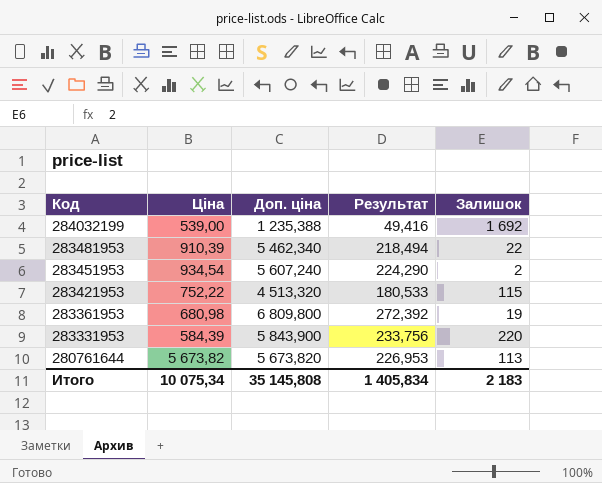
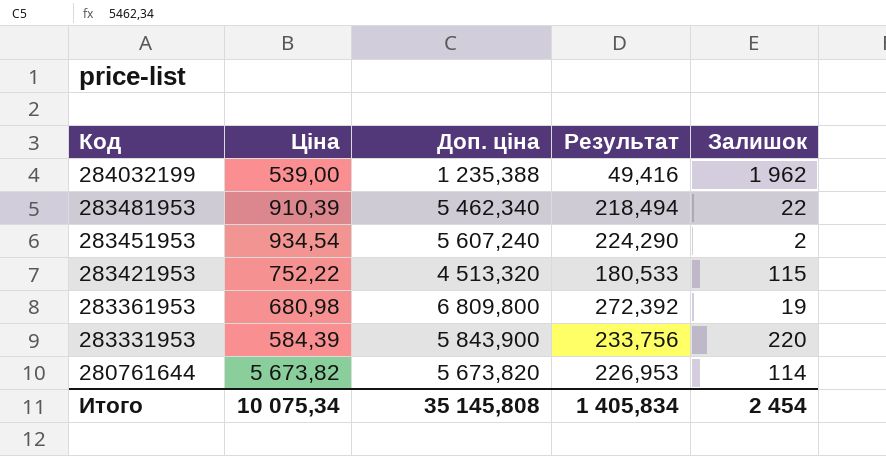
284032199 | Залишок: 1 692 -> 1 962
280761644 | Залишок: 113 -> 114
Итого | Залишок: 2 183 -> 2 454

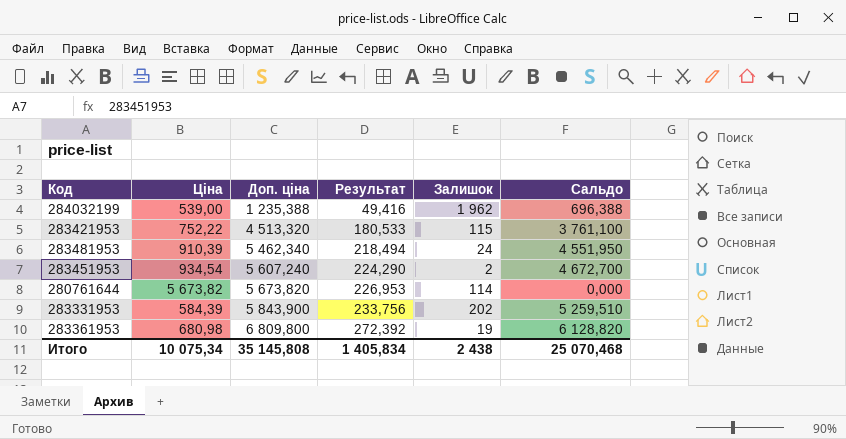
row order: Код descending -> Доп. ціна ascending
column Сальдо | formula: none -> [Доп. ціна] - [Ціна]
283481953 | Залишок: 22 -> 24
283331953 | Залишок: 220 -> 202
Итого | Залишок: 2 454 -> 2 438

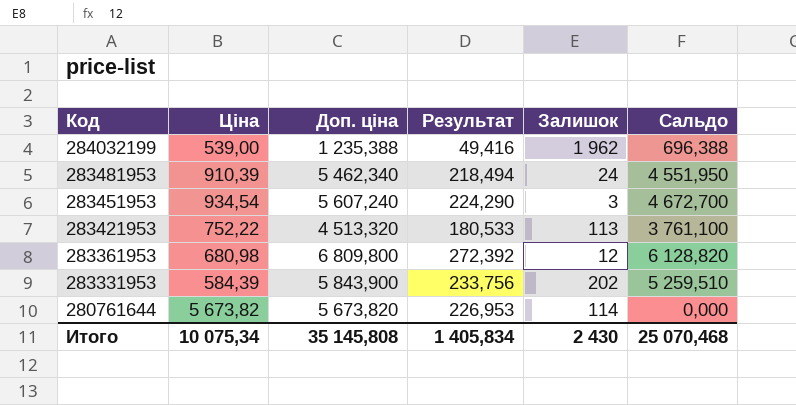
row order: Доп. ціна ascending -> Код descending
283451953 | Залишок: 2 -> 3
283421953 | Залишок: 115 -> 113
283361953 | Залишок: 19 -> 12
Итого | Залишок: 2 438 -> 2 430

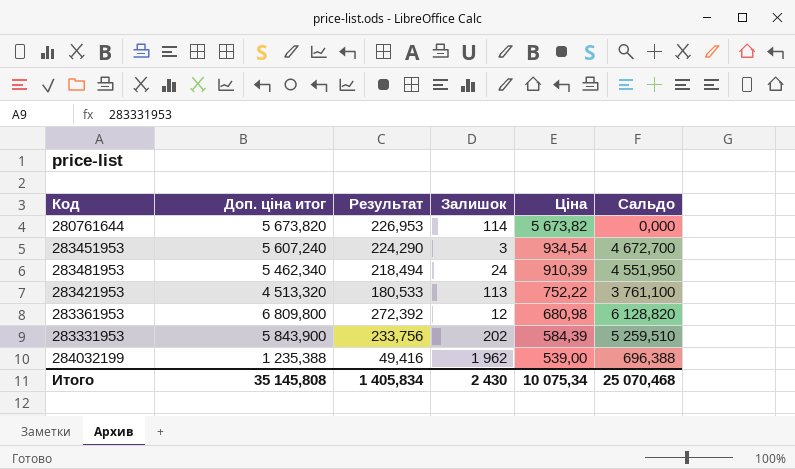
row order: Код descending -> Ціна descending
column name: Доп. ціна -> Доп. ціна итог
column Ціна | position: 2 -> 5

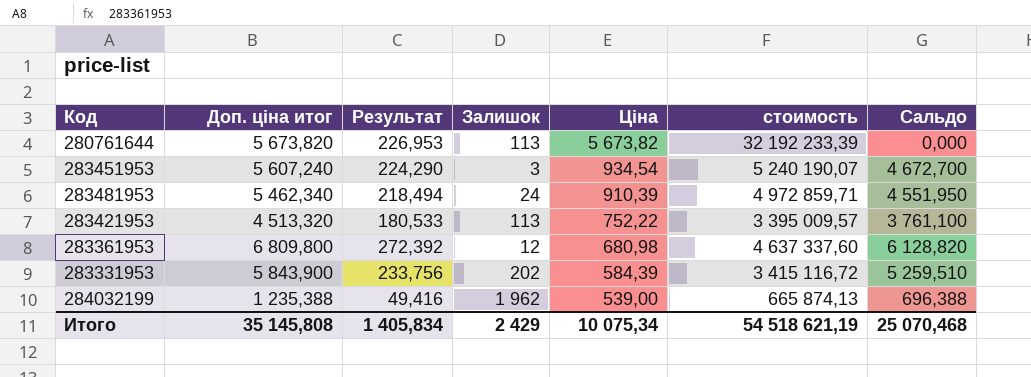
column стоимость | formula: none -> [Доп. ціна итог] * [Ціна]
280761644 | Залишок: 114 -> 113
Итого | Залишок: 2 430 -> 2 429

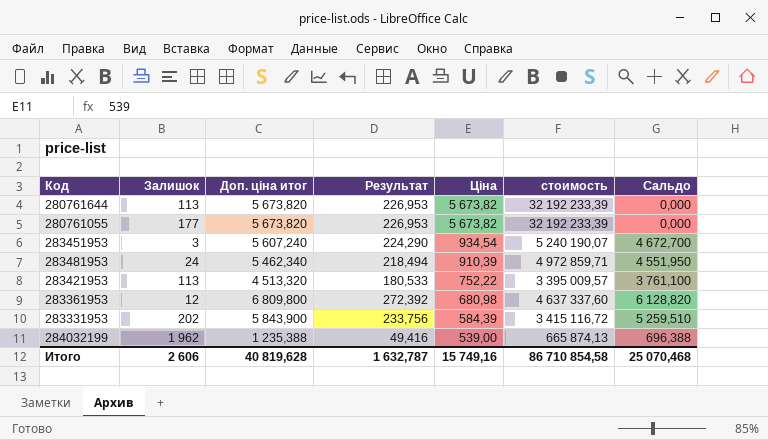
column Залишок | position: 4 -> 2
row 280761055: none -> 177 | 5 673,820 | 226,953 | 5 673,82 | 32 192 233,39 | 0,000
Итого | Залишок: 2 429 -> 2 606
Итого | Доп. ціна итог: 35 145,808 -> 40 819,628
Итого | Результат: 1 405,834 -> 1 632,787
Итого | Ціна: 10 075,34 -> 15 749,16
Итого | стоимость: 54 518 621,19 -> 86 710 854,58

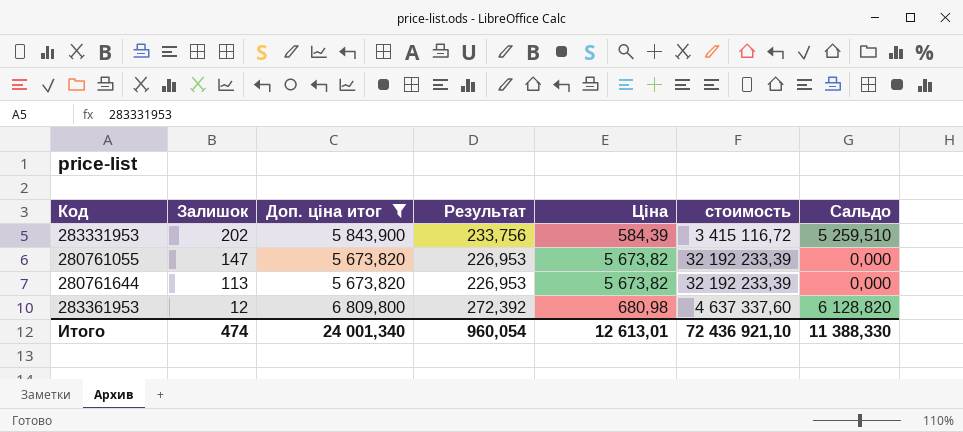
filter: none -> Доп. ціна итог >= 5 673,820
row order: Ціна descending -> Залишок descending
280761055 | Залишок: 177 -> 147
Итого | Залишок: 2 606 -> 474
Итого | Доп. ціна итог: 40 819,628 -> 24 001,340
Итого | Результат: 1 632,787 -> 960,054
Итого | Ціна: 15 749,16 -> 12 613,01
Итого | стоимость: 86 710 854,58 -> 72 436 921,10
Итого | Сальдо: 25 070,468 -> 11 388,330

